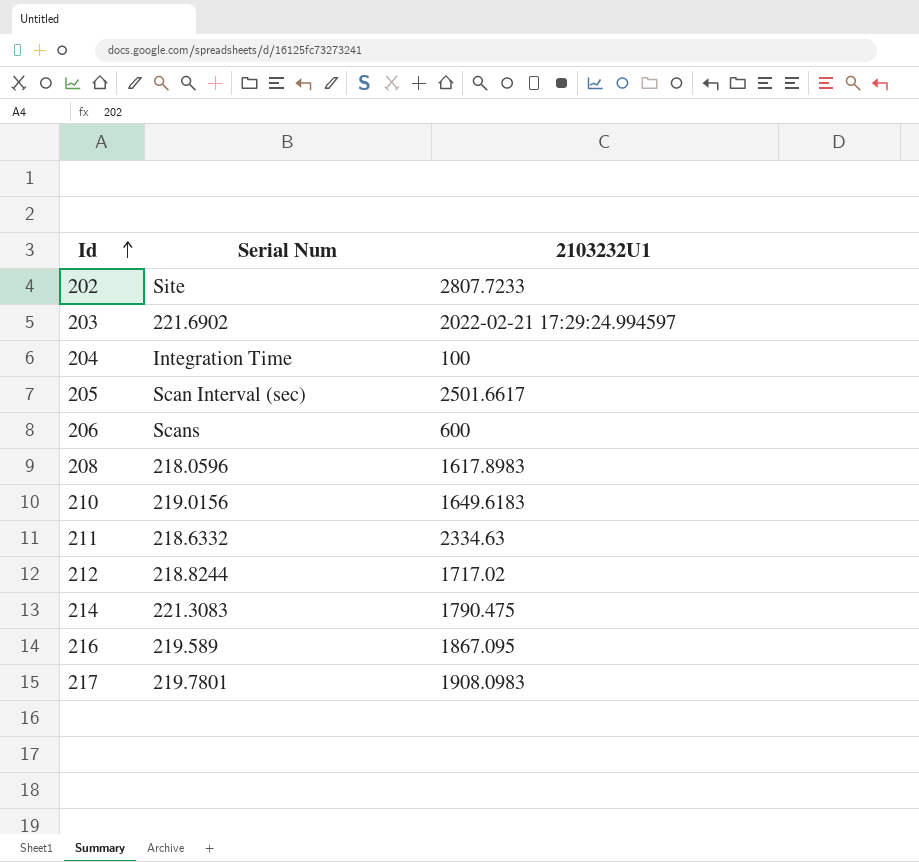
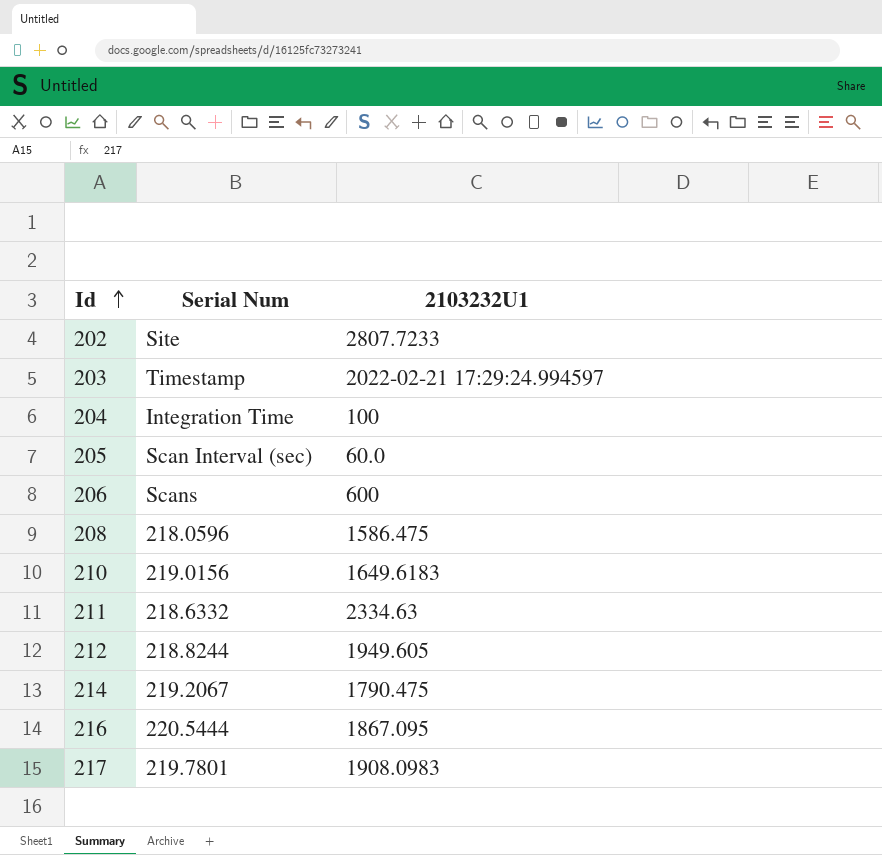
203 | Serial Num: 221.6902 -> Timestamp
205 | 2103232U1: 2501.6617 -> 60.0
208 | 2103232U1: 1617.8983 -> 1586.475
212 | 2103232U1: 1717.02 -> 1949.605
214 | Serial Num: 221.3083 -> 219.2067
216 | Serial Num: 219.589 -> 220.5444

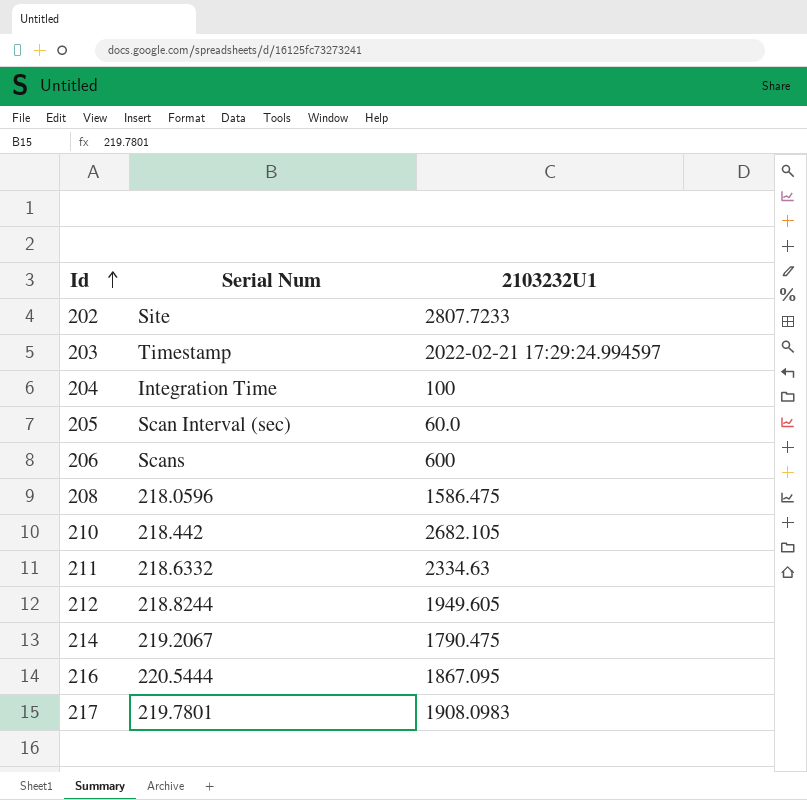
210 | Serial Num: 219.0156 -> 218.442
210 | 2103232U1: 1649.6183 -> 2682.105

